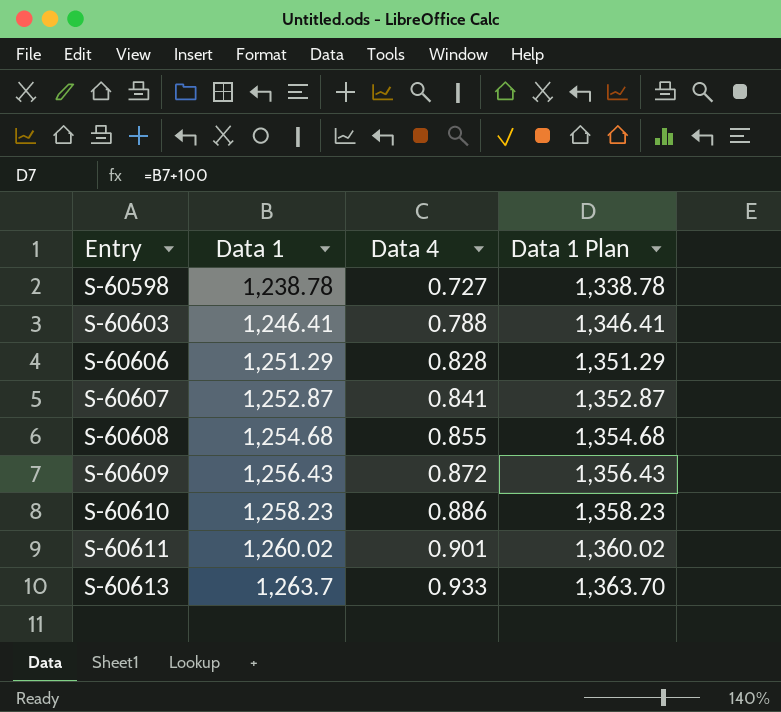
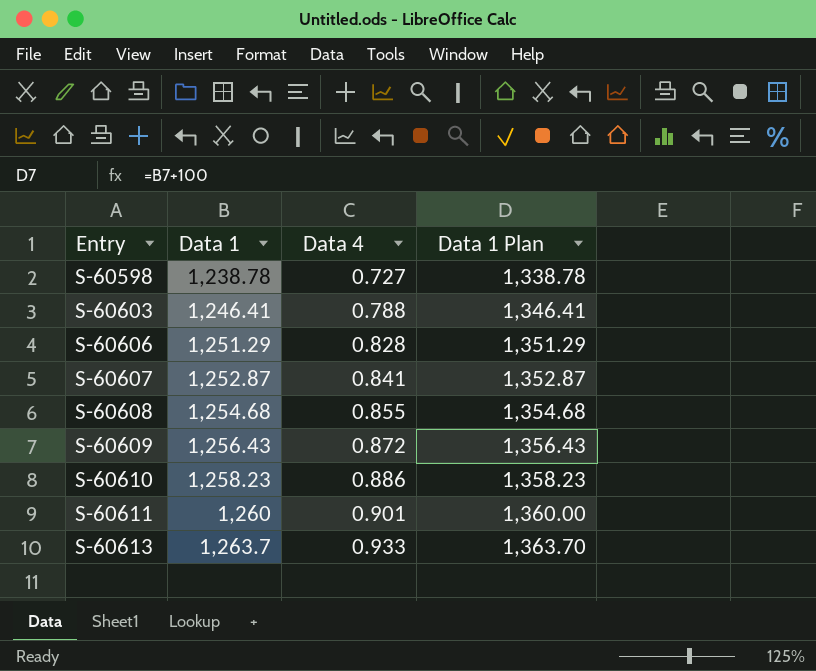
S-60611 | Data 1: 1,260.02 -> 1,260
S-60611 | Data 1 Plan: 1,360.02 -> 1,360.00

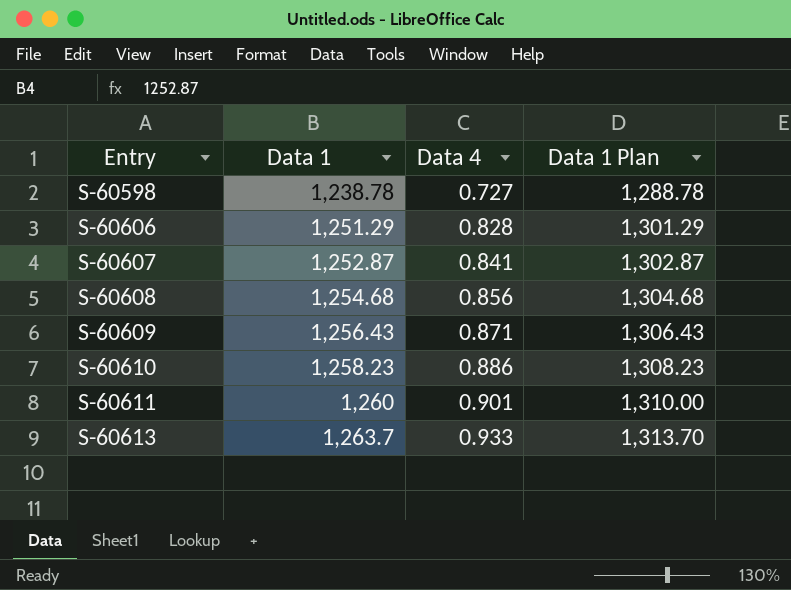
column Data 1 Plan | formula: [Data 1] + 100 -> [Data 1] + 50
row S-60603: 1,246.41 | 0.788 | 1,346.41 -> none
S-60608 | Data 4: 0.855 -> 0.856
S-60609 | Data 4: 0.872 -> 0.871

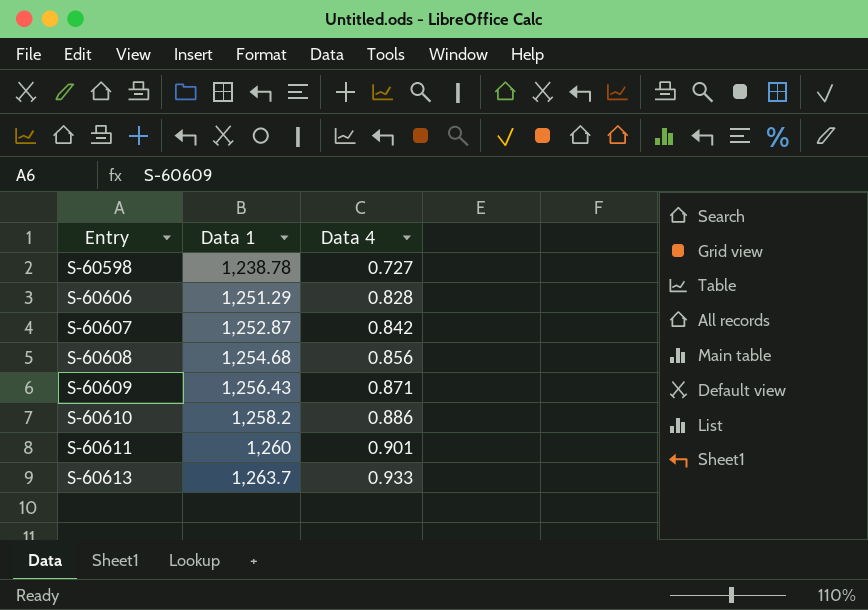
column Data 1 Plan | formula: [Data 1] + 50 -> none
S-60607 | Data 4: 0.841 -> 0.842
S-60610 | Data 1: 1,258.23 -> 1,258.2

